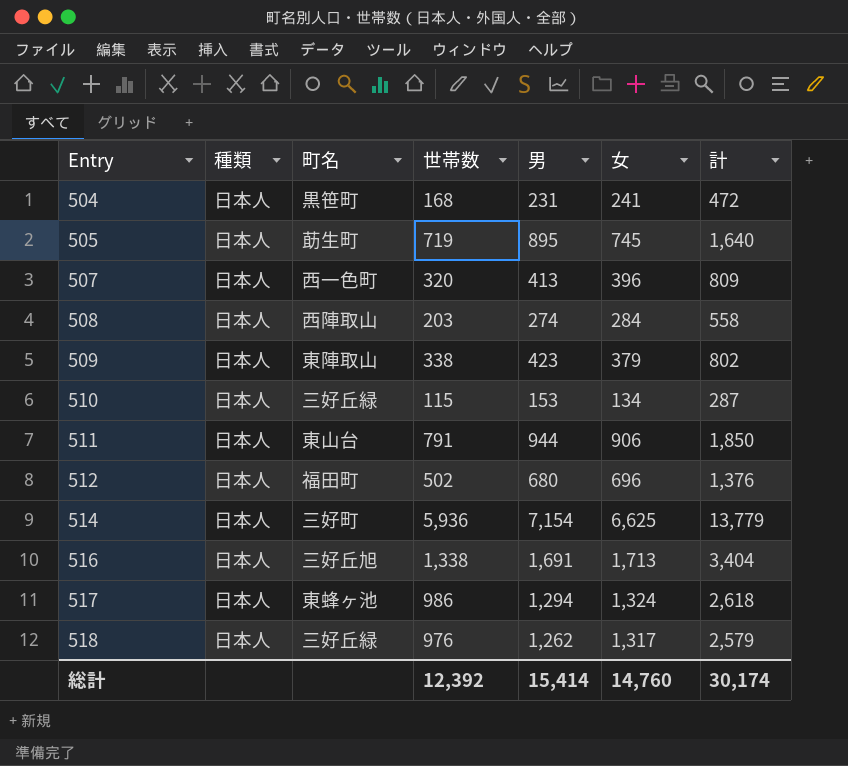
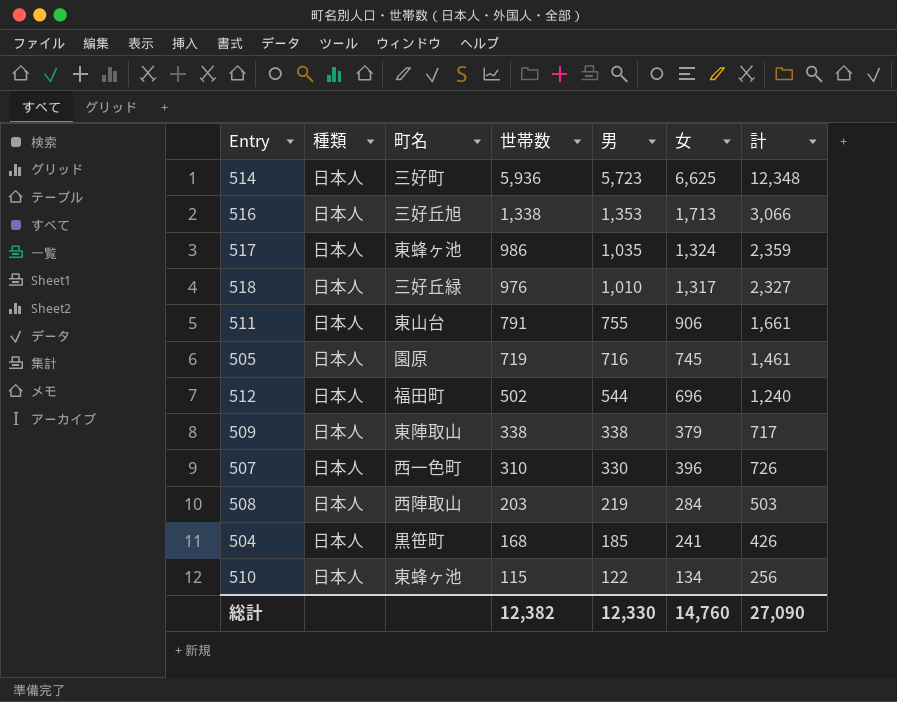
row order: Entry ascending -> 世帯数 descending
514 | 男: 7,154 -> 5,723
514 | 計: 13,779 -> 12,348
516 | 男: 1,691 -> 1,353
516 | 計: 3,404 -> 3,066
517 | 男: 1,294 -> 1,035
517 | 計: 2,618 -> 2,359
518 | 男: 1,262 -> 1,010
518 | 計: 2,579 -> 2,327
511 | 男: 944 -> 755
511 | 計: 1,850 -> 1,661
505 | 町名: 莇生町 -> 園原
505 | 男: 895 -> 716
505 | 計: 1,640 -> 1,461
512 | 男: 680 -> 544
512 | 計: 1,376 -> 1,240
509 | 男: 423 -> 338
509 | 計: 802 -> 717
507 | 世帯数: 320 -> 310
507 | 男: 413 -> 330
507 | 計: 809 -> 726
508 | 男: 274 -> 219
508 | 計: 558 -> 503
504 | 男: 231 -> 185
504 | 計: 472 -> 426
510 | 町名: 三好丘緑 -> 東蜂ヶ池
510 | 男: 153 -> 122
510 | 計: 287 -> 256
総計 | 世帯数: 12,392 -> 12,382
総計 | 男: 15,414 -> 12,330
総計 | 計: 30,174 -> 27,090

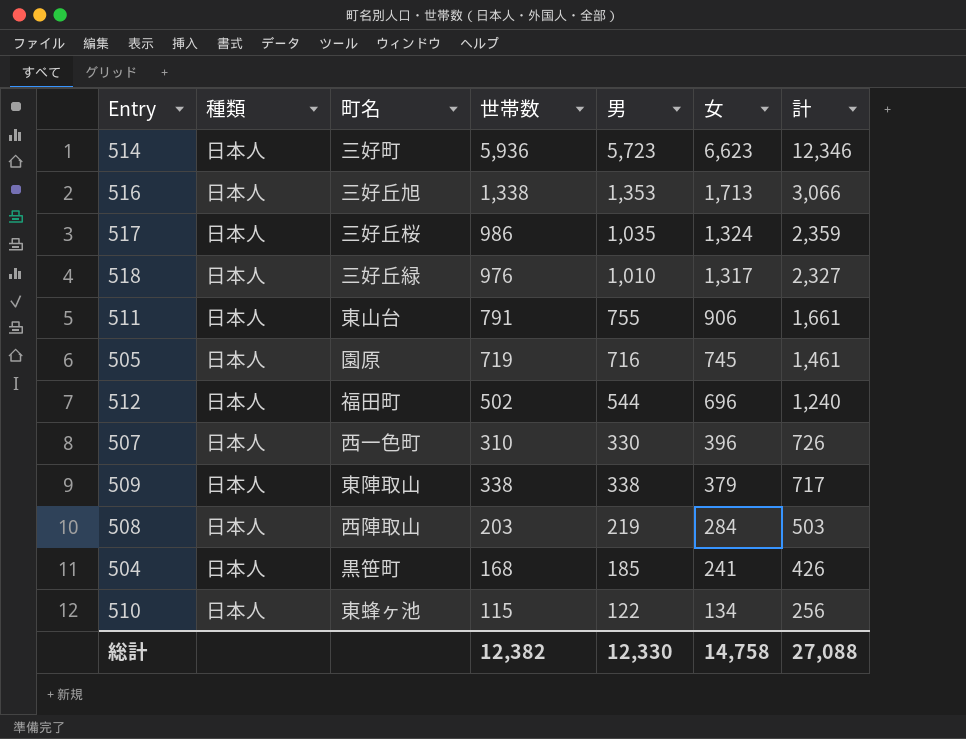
row order: 世帯数 descending -> 女 descending
514 | 女: 6,625 -> 6,623
514 | 計: 12,348 -> 12,346
517 | 町名: 東蜂ヶ池 -> 三好丘桜
総計 | 女: 14,760 -> 14,758
総計 | 計: 27,090 -> 27,088

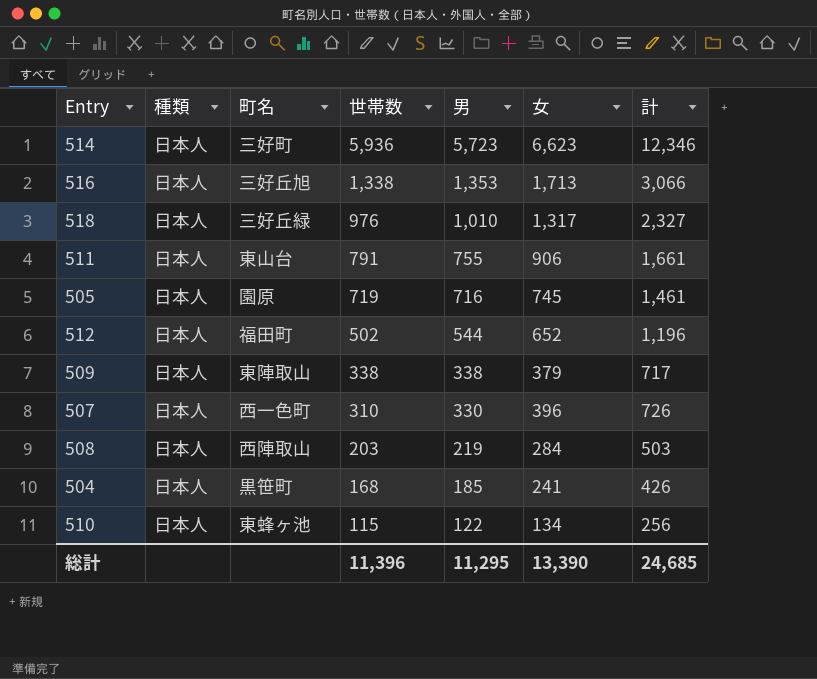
row order: 女 descending -> 世帯数 descending
row 517: 日本人 | 三好丘桜 | 986 | 1,035 | 1,324 | 2,359 -> none
512 | 女: 696 -> 652
512 | 計: 1,240 -> 1,196
総計 | 世帯数: 12,382 -> 11,396
総計 | 男: 12,330 -> 11,295
総計 | 女: 14,758 -> 13,390
総計 | 計: 27,088 -> 24,685

